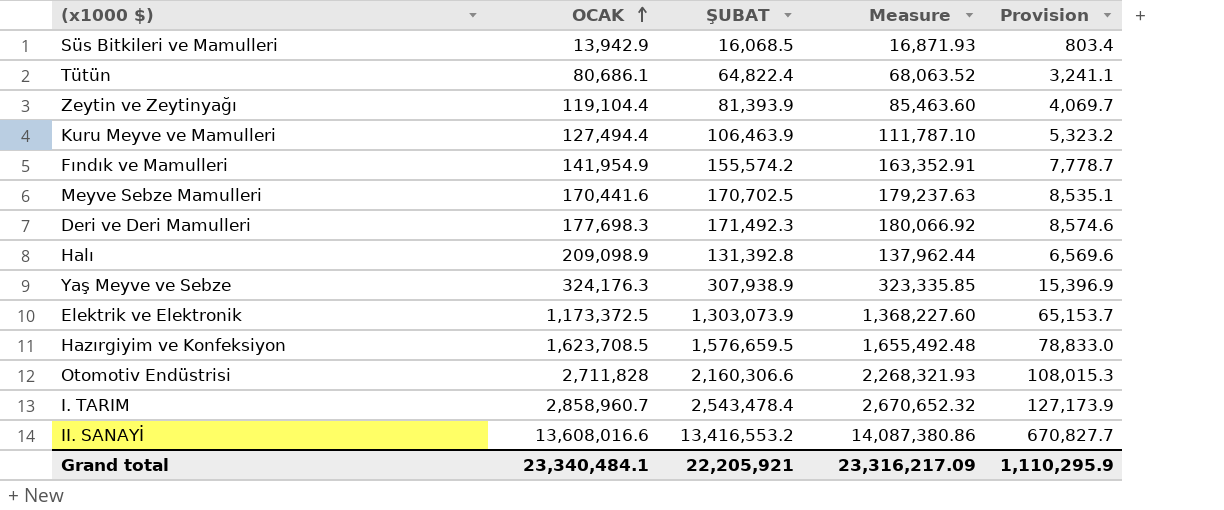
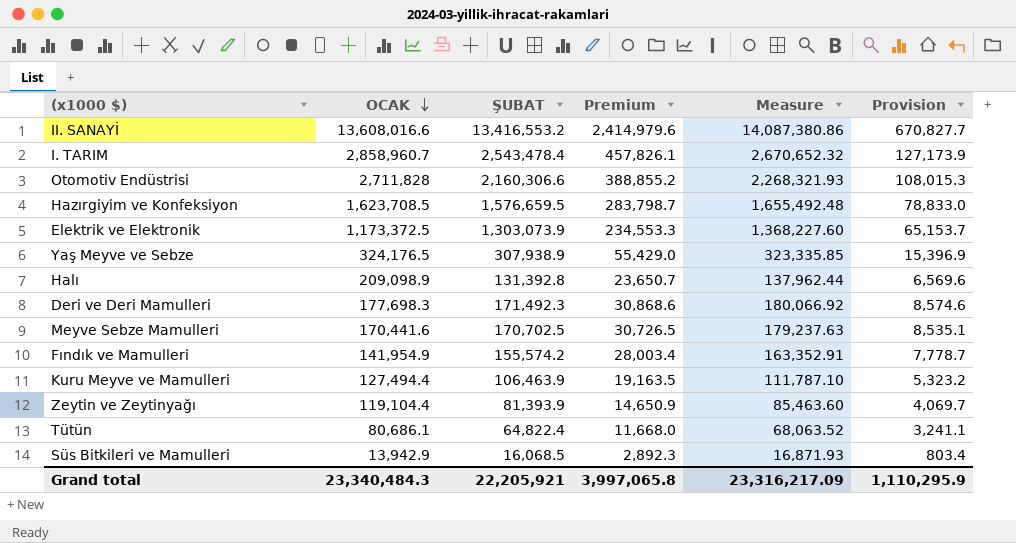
row order: OCAK ascending -> OCAK descending
column Premium | formula: none -> [ŞUBAT] * 0.18
Yaş Meyve ve Sebze | OCAK: 324,176.3 -> 324,176.5
Grand total | OCAK: 23,340,484.1 -> 23,340,484.3

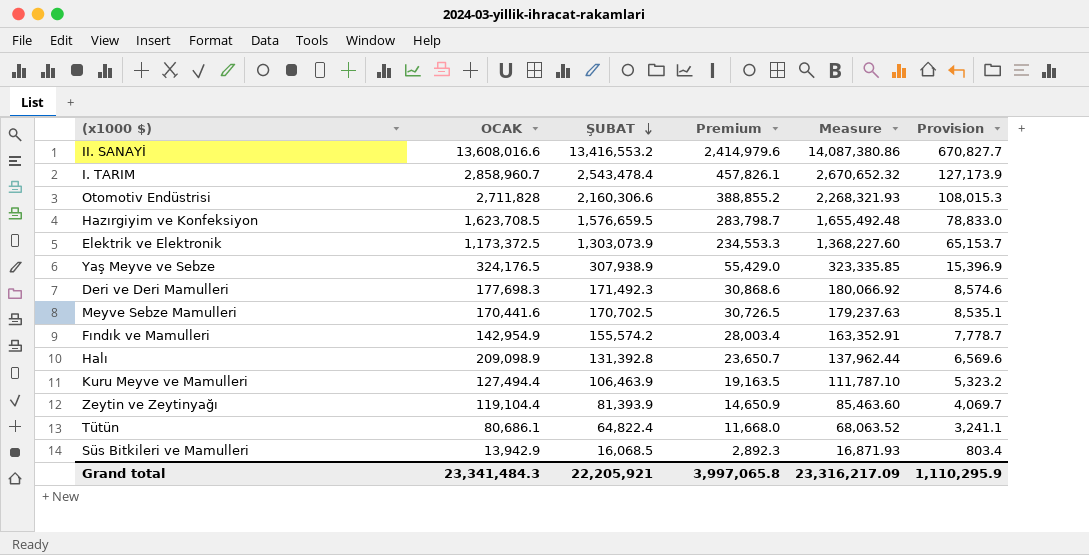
row order: OCAK descending -> ŞUBAT descending
Fındık ve Mamulleri | OCAK: 141,954.9 -> 142,954.9
Grand total | OCAK: 23,340,484.3 -> 23,341,484.3

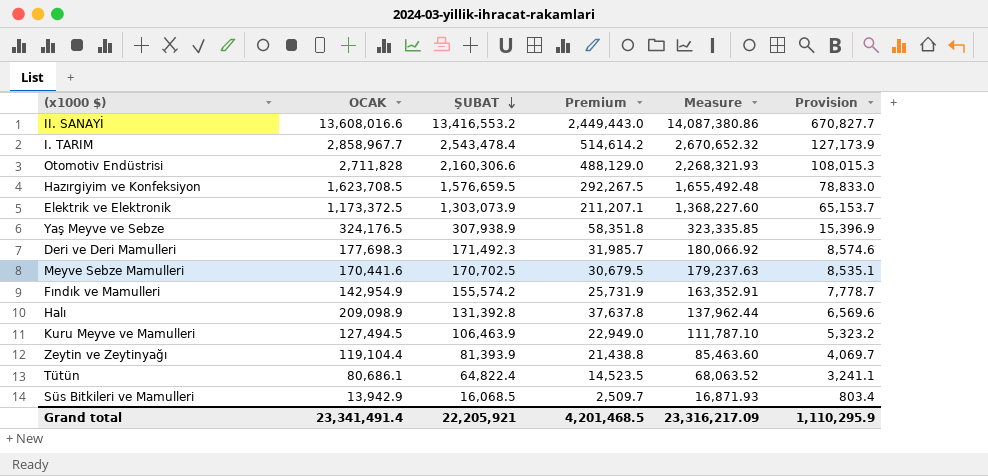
column Premium | formula: [ŞUBAT] * 0.18 -> [OCAK] * 0.18
I. TARIM | OCAK: 2,858,960.7 -> 2,858,967.7
Kuru Meyve ve Mamulleri | OCAK: 127,494.4 -> 127,494.5
Grand total | OCAK: 23,341,484.3 -> 23,341,491.4
Grand total | Premium: 3,997,065.8 -> 4,201,468.5

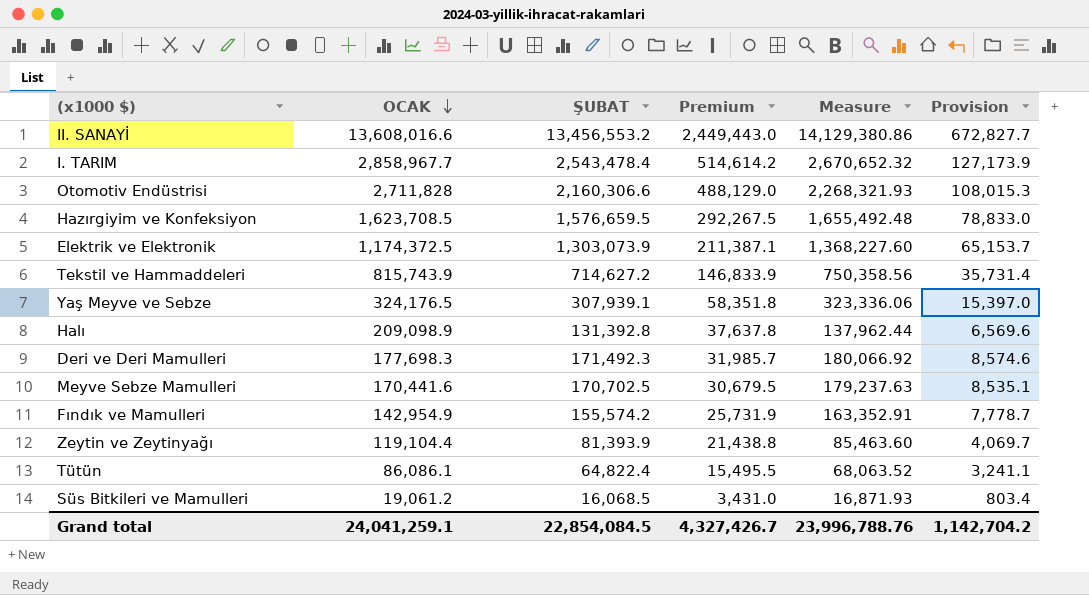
row order: ŞUBAT descending -> OCAK descending
row Kuru Meyve ve Mamulleri: 127,494.5 | 106,463.9 | 22,949.0 | 111,787.10 | 5,323.2 -> none
II. SANAYİ | ŞUBAT: 13,416,553.2 -> 13,456,553.2
II. SANAYİ | Measure: 14,087,380.86 -> 14,129,380.86
II. SANAYİ | Provision: 670,827.7 -> 672,827.7
Elektrik ve Elektronik | OCAK: 1,173,372.5 -> 1,174,372.5
Elektrik ve Elektronik | Premium: 211,207.1 -> 211,387.1
row Tekstil ve Hammaddeleri: none -> 815,743.9 | 714,627.2 | 146,833.9 | 750,358.56 | 35,731.4
Yaş Meyve ve Sebze | ŞUBAT: 307,938.9 -> 307,939.1
Yaş Meyve ve Sebze | Measure: 323,335.85 -> 323,336.06
Yaş Meyve ve Sebze | Provision: 15,396.9 -> 15,397.0
Tütün | OCAK: 80,686.1 -> 86,086.1
Tütün | Premium: 14,523.5 -> 15,495.5
Süs Bitkileri ve Mamulleri | OCAK: 13,942.9 -> 19,061.2
Süs Bitkileri ve Mamulleri | Premium: 2,509.7 -> 3,431.0
Grand total | OCAK: 23,341,491.4 -> 24,041,259.1
Grand total | ŞUBAT: 22,205,921 -> 22,854,084.5
Grand total | Premium: 4,201,468.5 -> 4,327,426.7
Grand total | Measure: 23,316,217.09 -> 23,996,788.76
Grand total | Provision: 1,110,295.9 -> 1,142,704.2

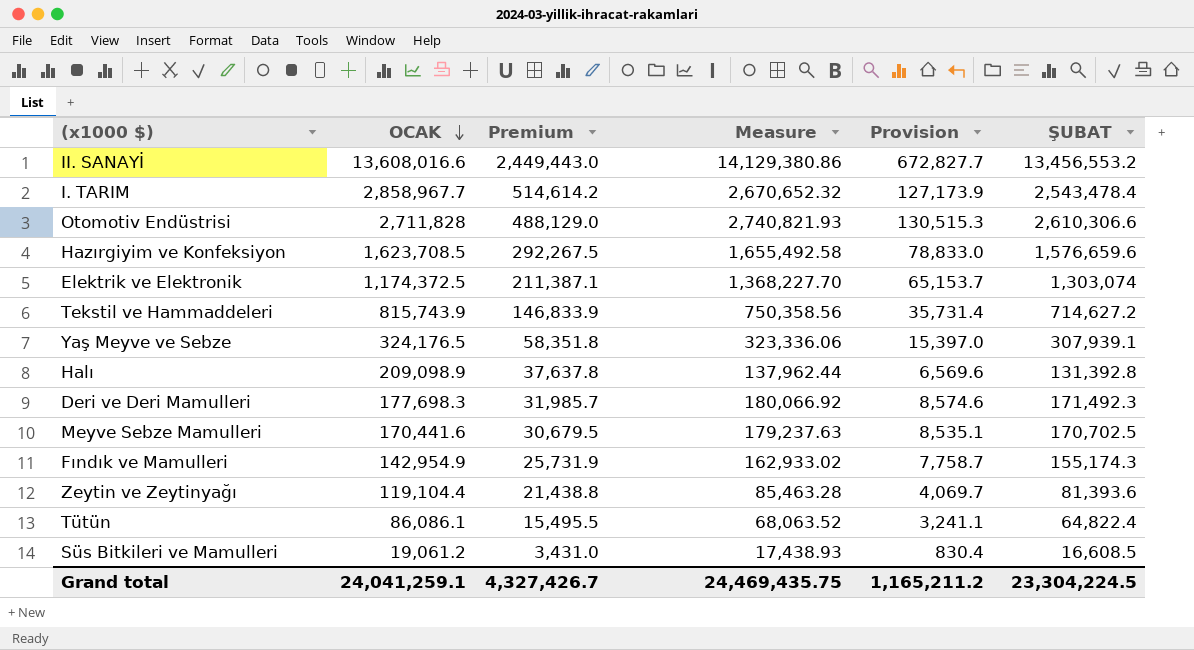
column ŞUBAT | position: 3 -> 6
Otomotiv Endüstrisi | Measure: 2,268,321.93 -> 2,740,821.93
Otomotiv Endüstrisi | Provision: 108,015.3 -> 130,515.3
Otomotiv Endüstrisi | ŞUBAT: 2,160,306.6 -> 2,610,306.6
Hazırgiyim ve Konfeksiyon | Measure: 1,655,492.48 -> 1,655,492.58
Hazırgiyim ve Konfeksiyon | ŞUBAT: 1,576,659.5 -> 1,576,659.6
Elektrik ve Elektronik | Measure: 1,368,227.60 -> 1,368,227.70
Elektrik ve Elektronik | ŞUBAT: 1,303,073.9 -> 1,303,074
Fındık ve Mamulleri | Measure: 163,352.91 -> 162,933.02
Fındık ve Mamulleri | Provision: 7,778.7 -> 7,758.7
Fındık ve Mamulleri | ŞUBAT: 155,574.2 -> 155,174.3
Zeytin ve Zeytinyağı | Measure: 85,463.60 -> 85,463.28
Zeytin ve Zeytinyağı | ŞUBAT: 81,393.9 -> 81,393.6
Süs Bitkileri ve Mamulleri | Measure: 16,871.93 -> 17,438.93
Süs Bitkileri ve Mamulleri | Provision: 803.4 -> 830.4
Süs Bitkileri ve Mamulleri | ŞUBAT: 16,068.5 -> 16,608.5
Grand total | Measure: 23,996,788.76 -> 24,469,435.75
Grand total | Provision: 1,142,704.2 -> 1,165,211.2
Grand total | ŞUBAT: 22,854,084.5 -> 23,304,224.5

